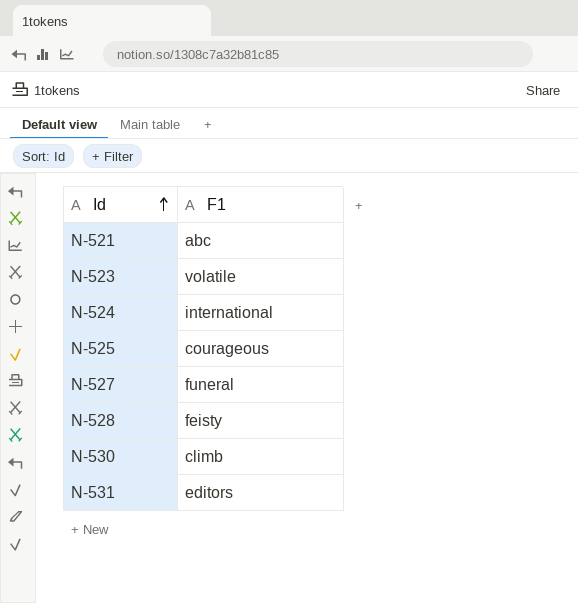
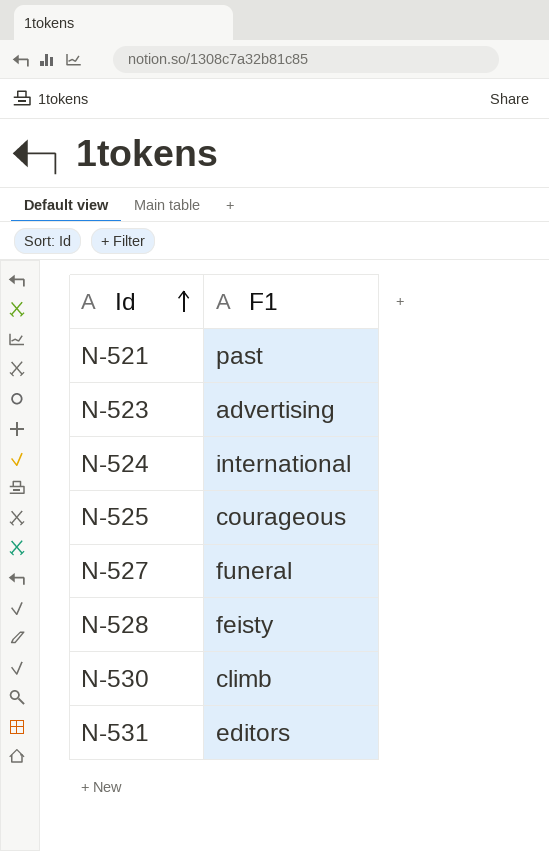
N-521 | F1: abc -> past
N-523 | F1: volatile -> advertising

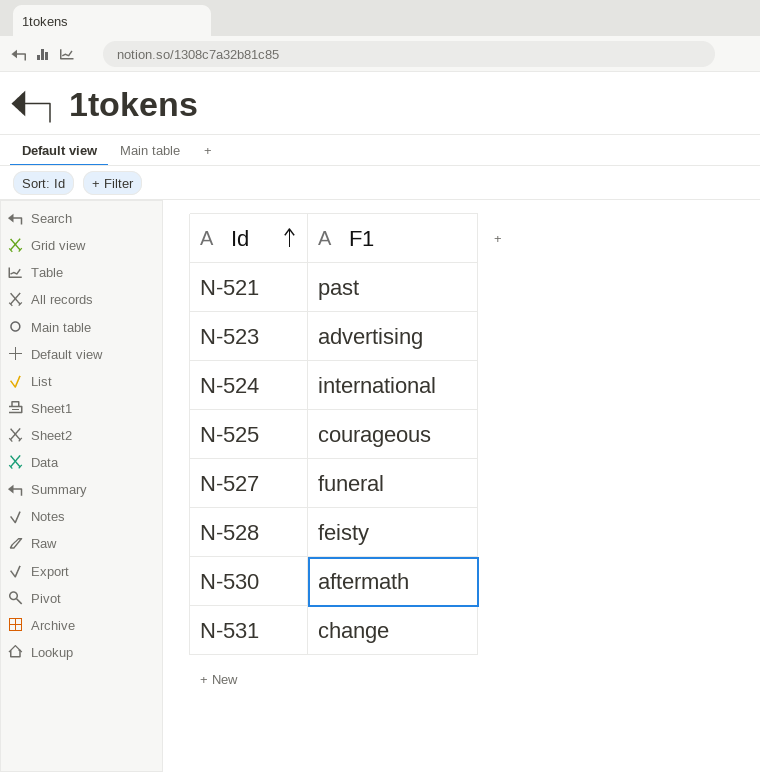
N-530 | F1: climb -> aftermath
N-531 | F1: editors -> change

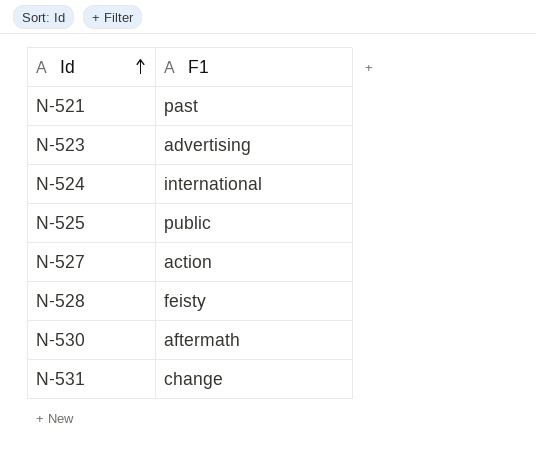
N-525 | F1: courageous -> public
N-527 | F1: funeral -> action

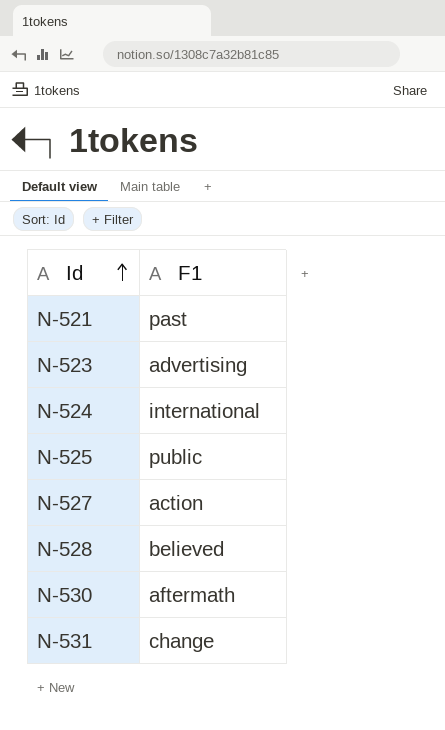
N-528 | F1: feisty -> believed

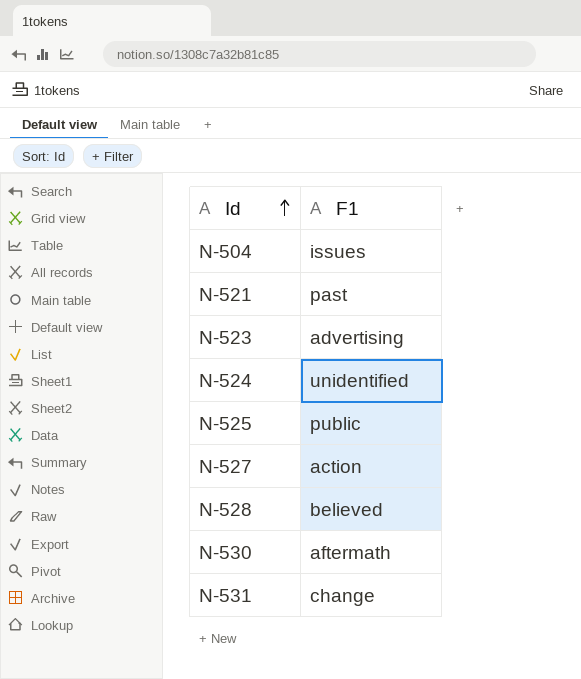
row N-504: none -> issues
N-524 | F1: international -> unidentified

